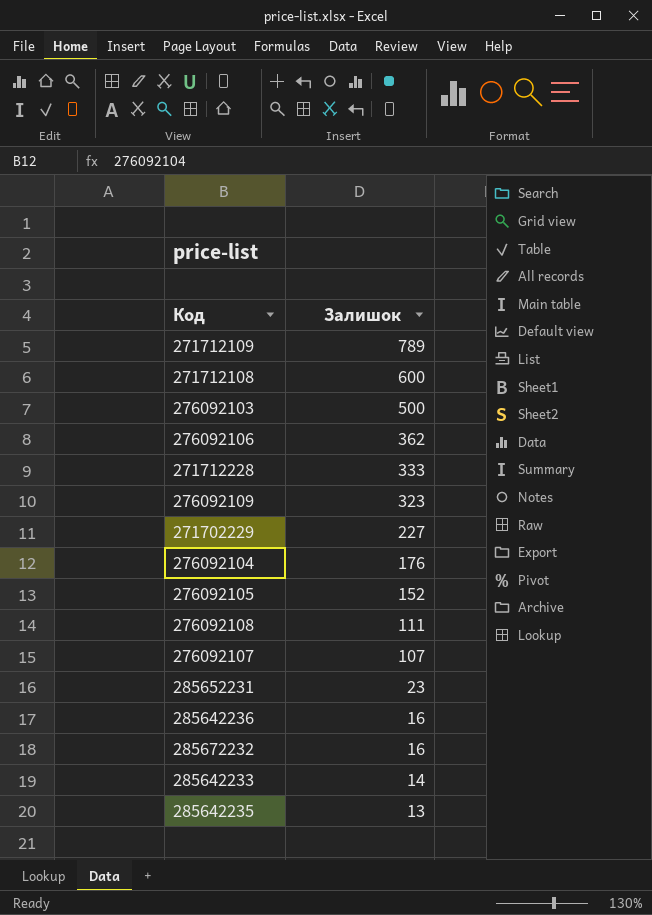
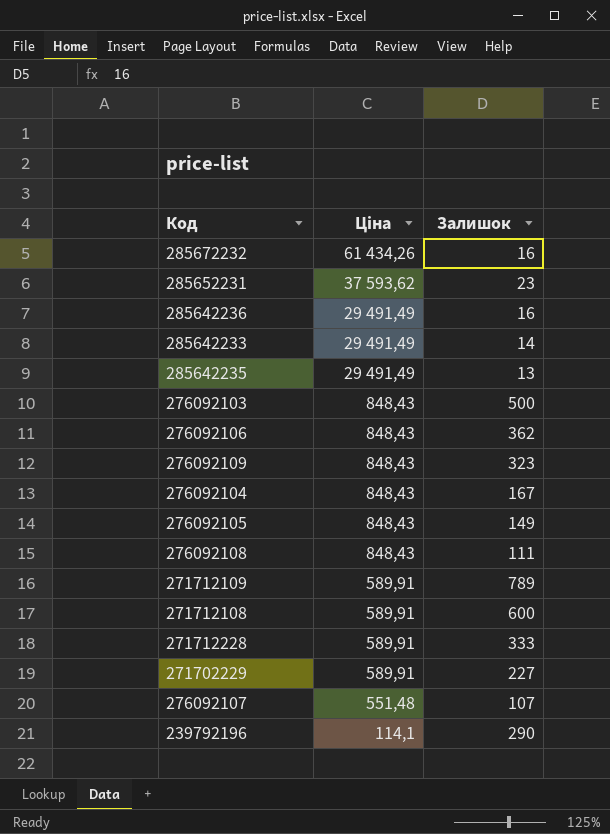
row order: Залишок descending -> Ціна descending
column Ціна | position: none -> 2
276092104 | Залишок: 176 -> 167
276092105 | Залишок: 152 -> 149
row 239792196: none -> 114,1 | 290

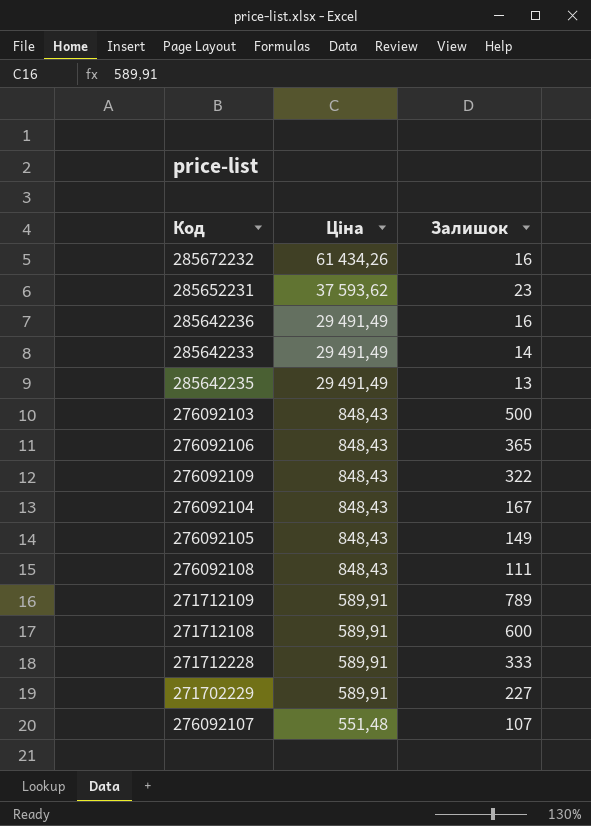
row 239792196: 114,1 | 290 -> none
276092106 | Залишок: 362 -> 365
276092109 | Залишок: 323 -> 322

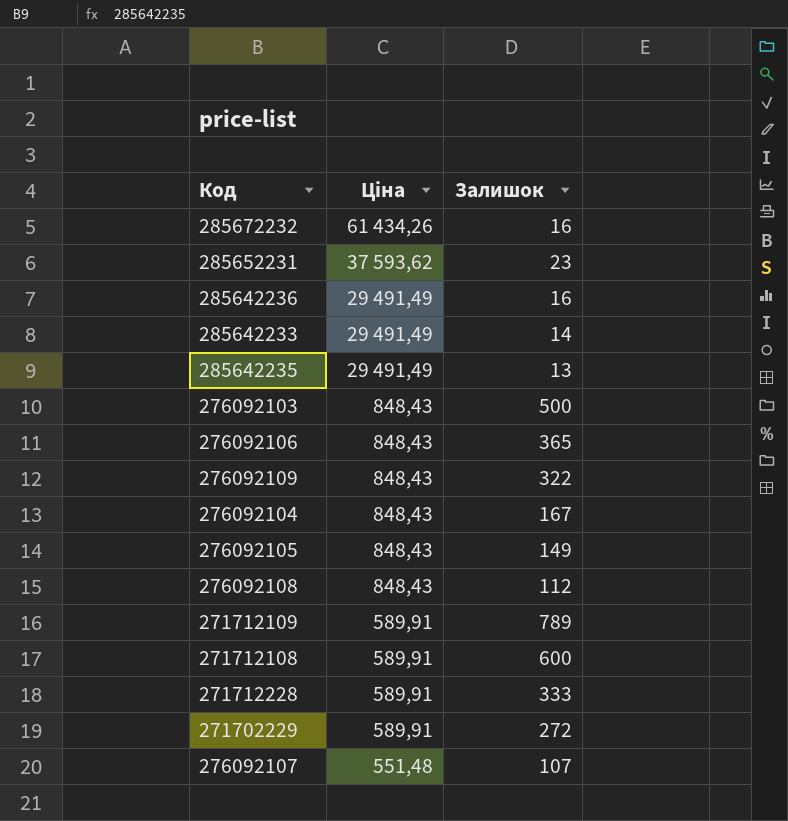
276092108 | Залишок: 111 -> 112
271702229 | Залишок: 227 -> 272

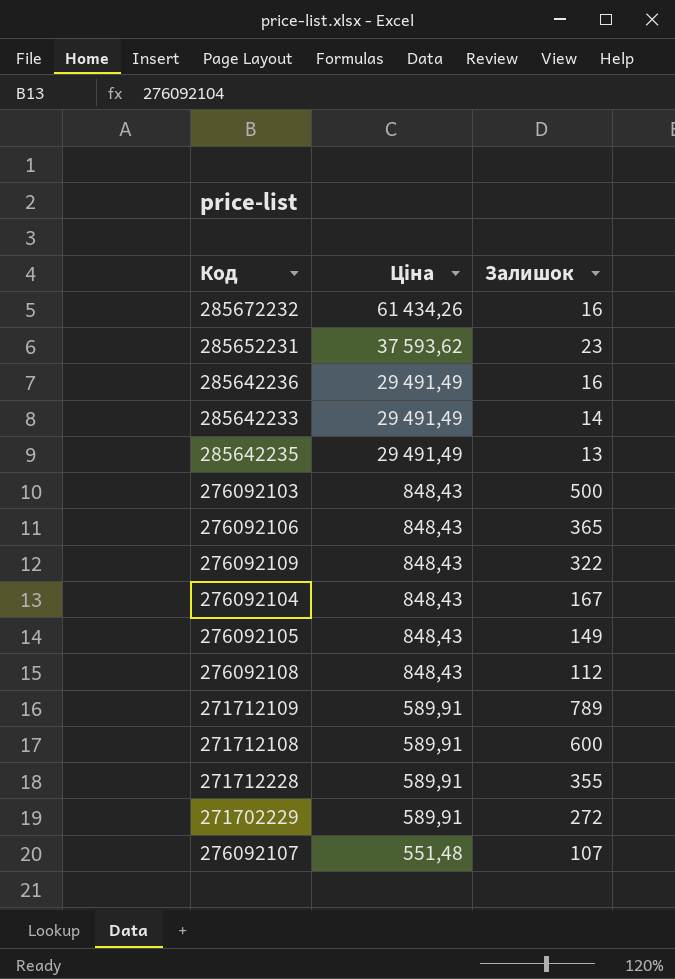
271712228 | Залишок: 333 -> 355

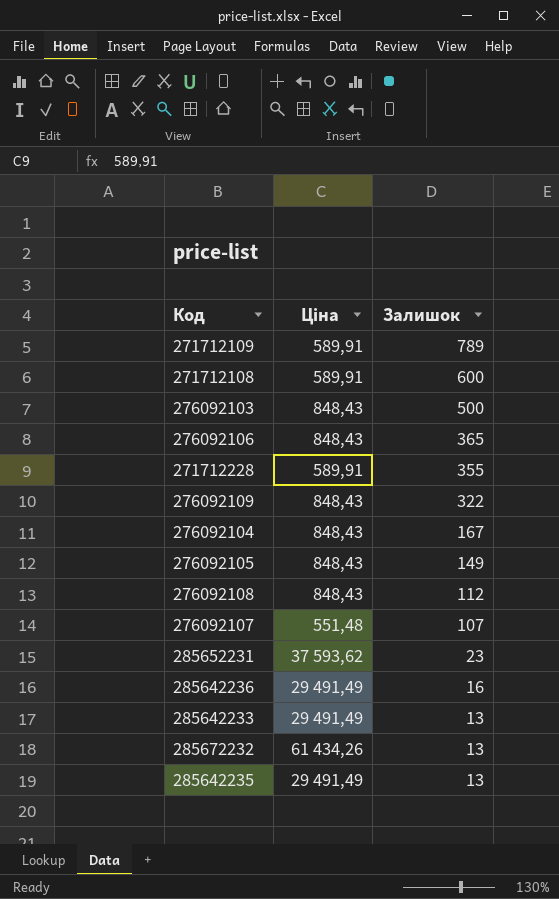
row order: Ціна descending -> Залишок descending
row 271702229: 589,91 | 272 -> none
285642233 | Залишок: 14 -> 13
285672232 | Залишок: 16 -> 13

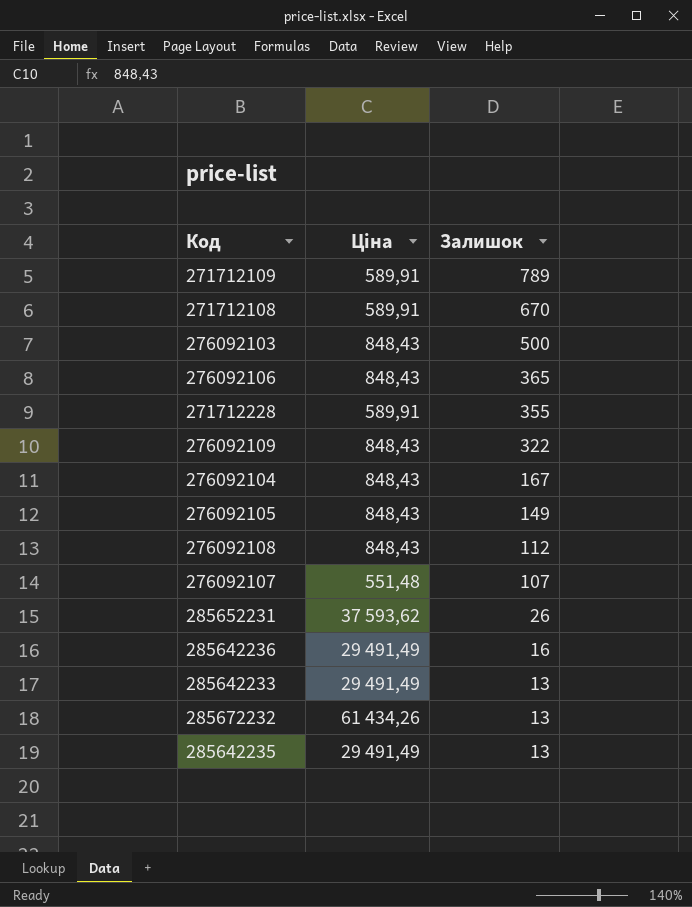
271712108 | Залишок: 600 -> 670
285652231 | Залишок: 23 -> 26

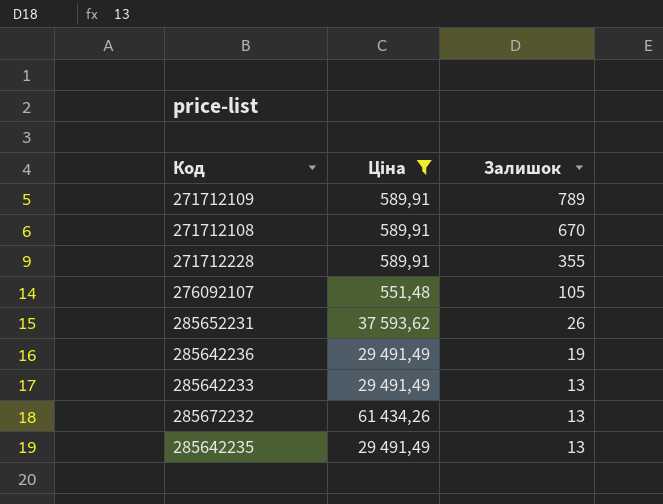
filter: none -> Ціна != 848,43
276092107 | Залишок: 107 -> 105
285642236 | Залишок: 16 -> 19

